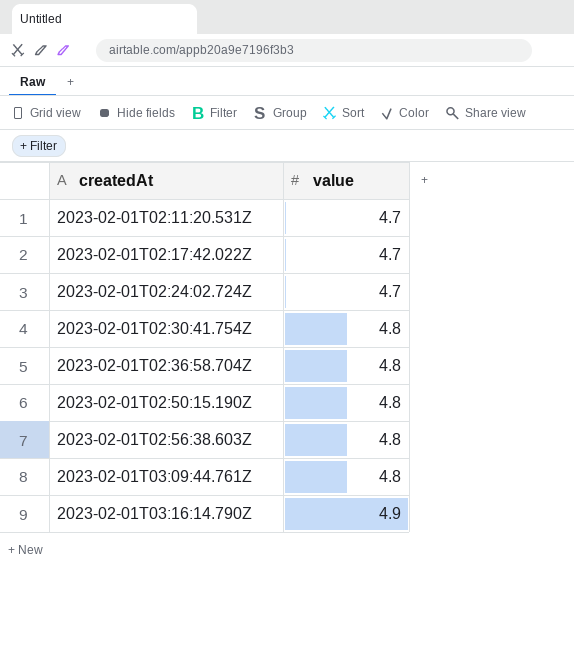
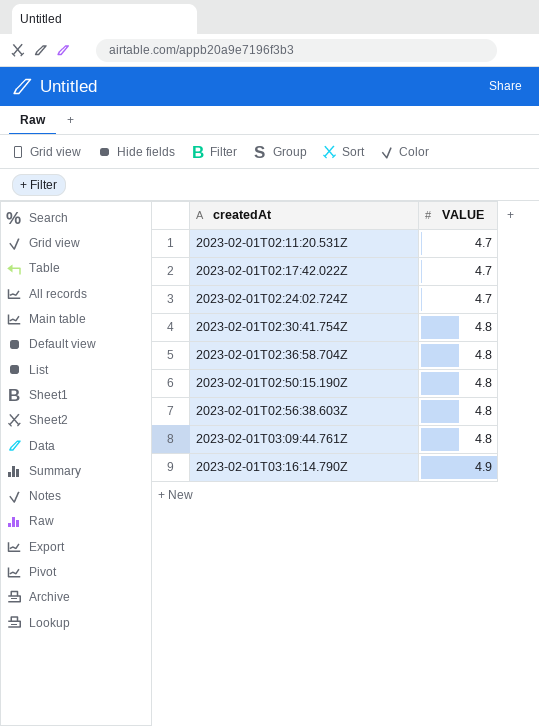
column name: value -> VALUE

